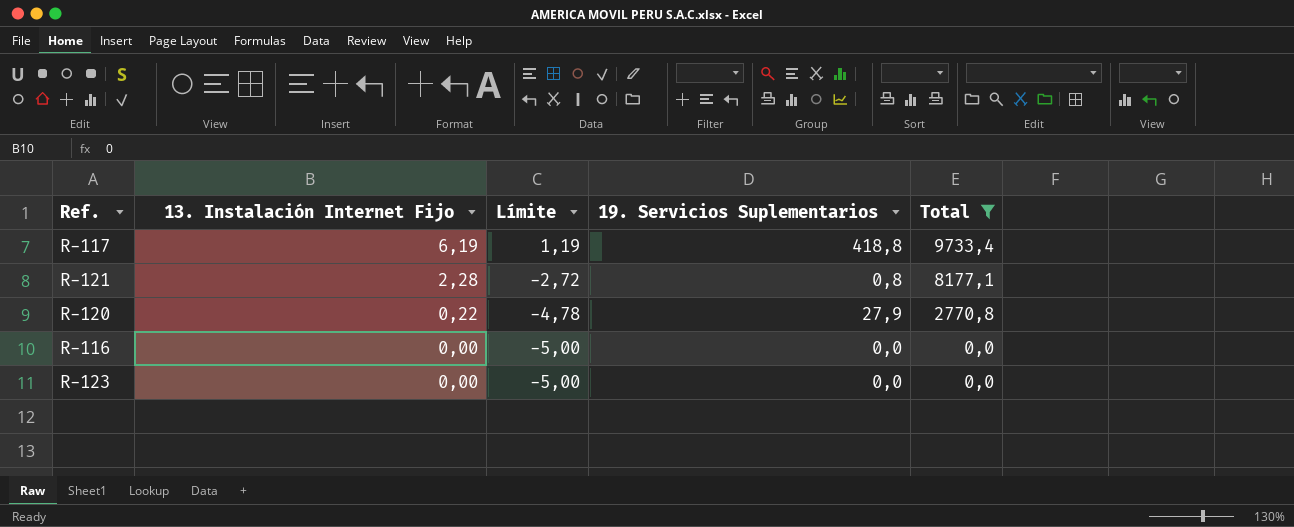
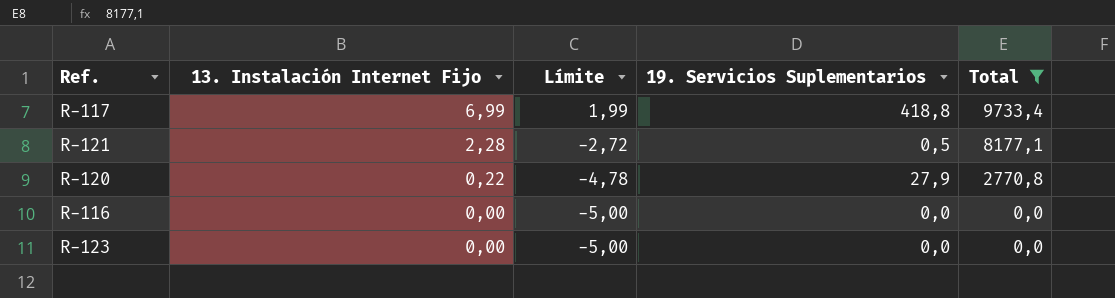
R-117 | 13. Instalación Internet Fijo: 6,19 -> 6,99
R-117 | Límite: 1,19 -> 1,99
R-121 | 19. Servicios Suplementarios: 0,8 -> 0,5

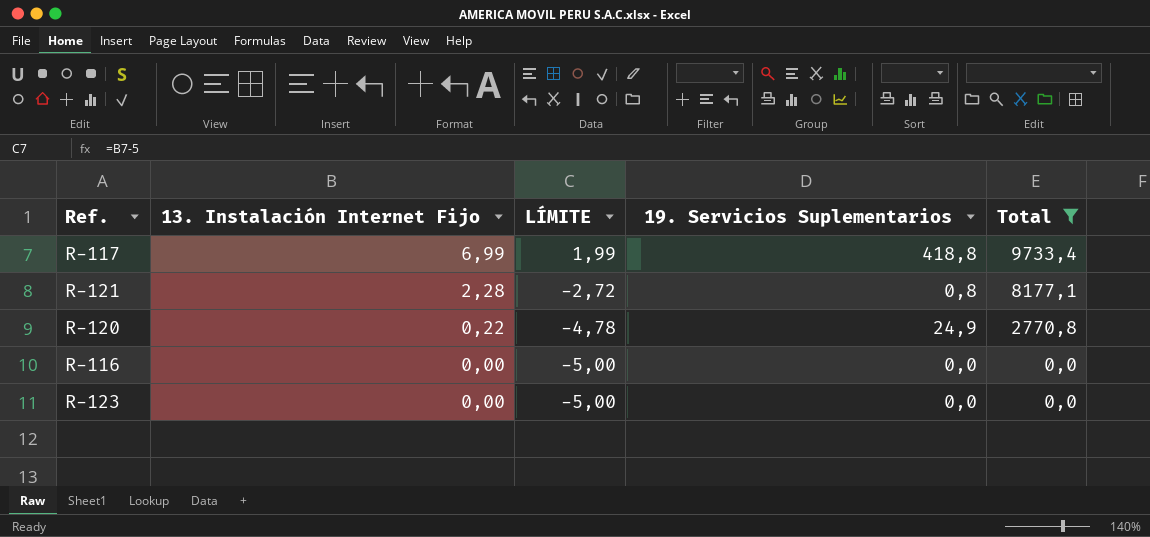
column name: Límite -> LÍMITE
R-121 | 19. Servicios Suplementarios: 0,5 -> 0,8
R-120 | 19. Servicios Suplementarios: 27,9 -> 24,9

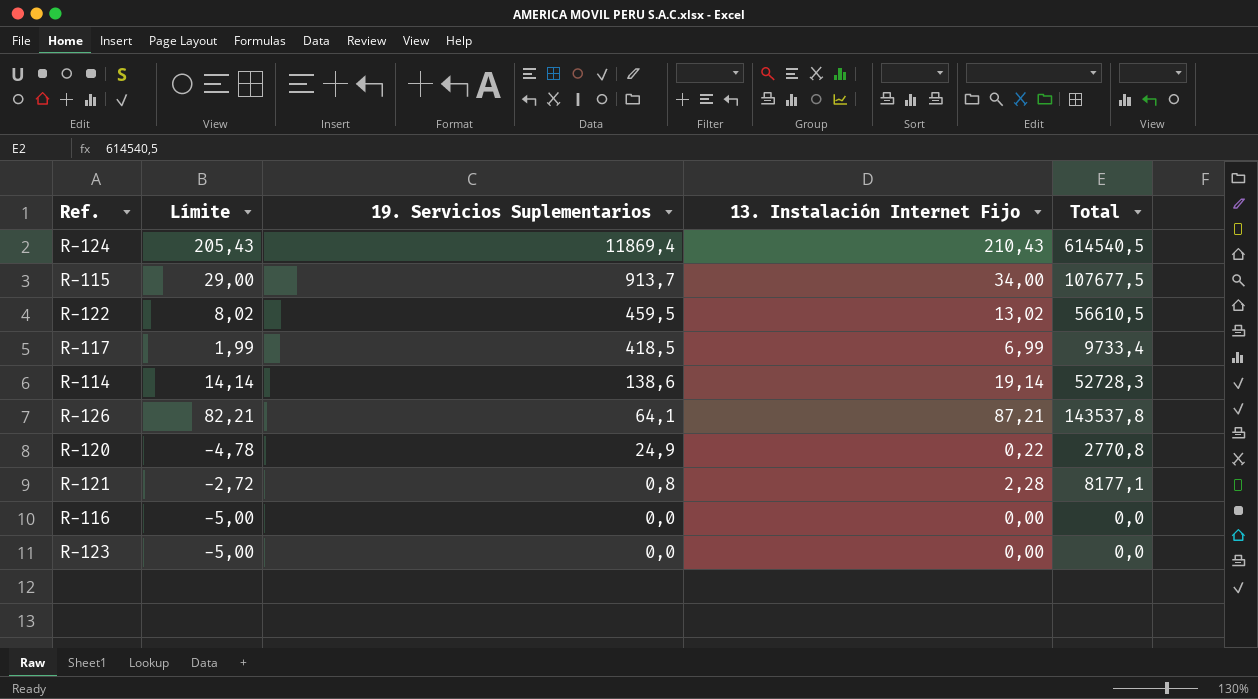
filter: Total <= 9733,4 -> none
row order: 13. Instalación Internet Fijo descending -> 19. Servicios Suplementarios descending
column name: LÍMITE -> Límite
column 13. Instalación Internet Fijo | position: 2 -> 4
R-117 | 19. Servicios Suplementarios: 418,8 -> 418,5

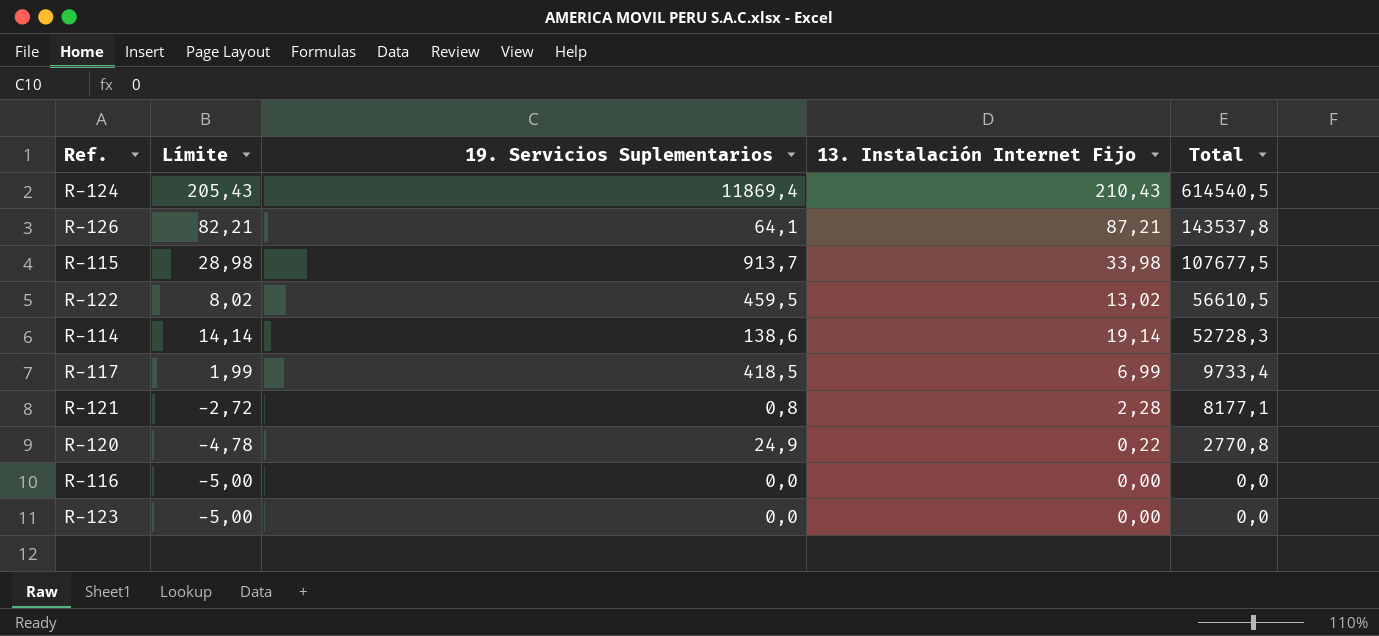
row order: 19. Servicios Suplementarios descending -> Total descending
R-115 | Límite: 29,00 -> 28,98
R-115 | 13. Instalación Internet Fijo: 34,00 -> 33,98

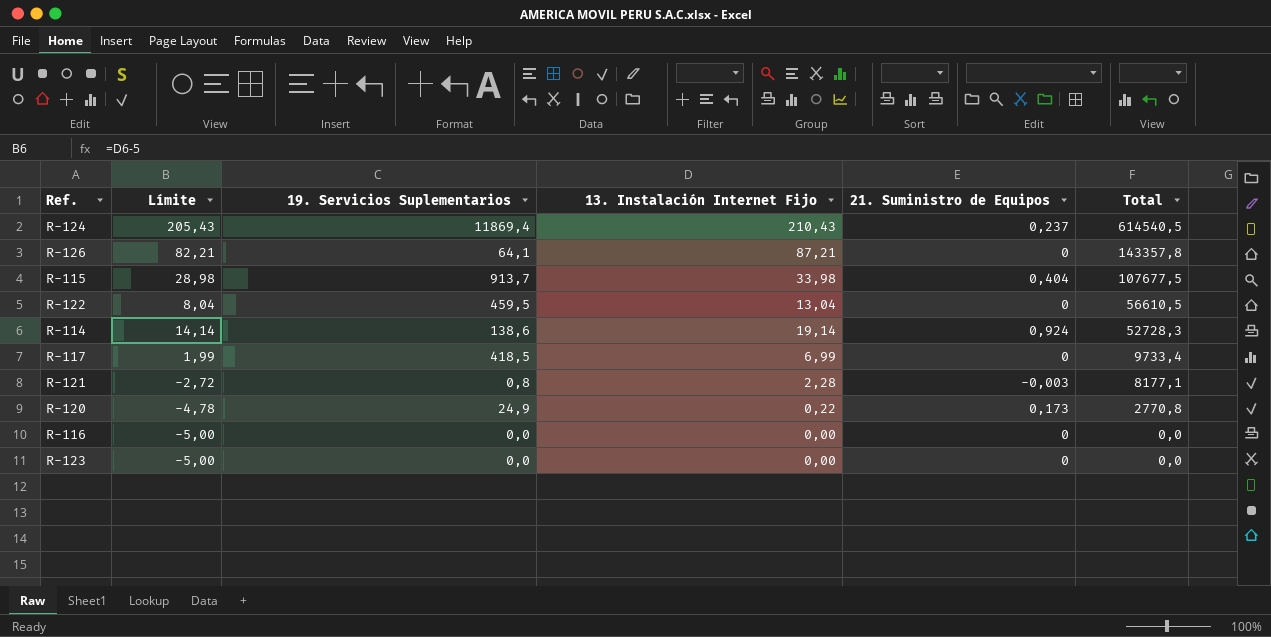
column 21. Suministro de Equipos | position: none -> 5
R-126 | Total: 143537,8 -> 143357,8
R-122 | Límite: 8,02 -> 8,04
R-122 | 13. Instalación Internet Fijo: 13,02 -> 13,04

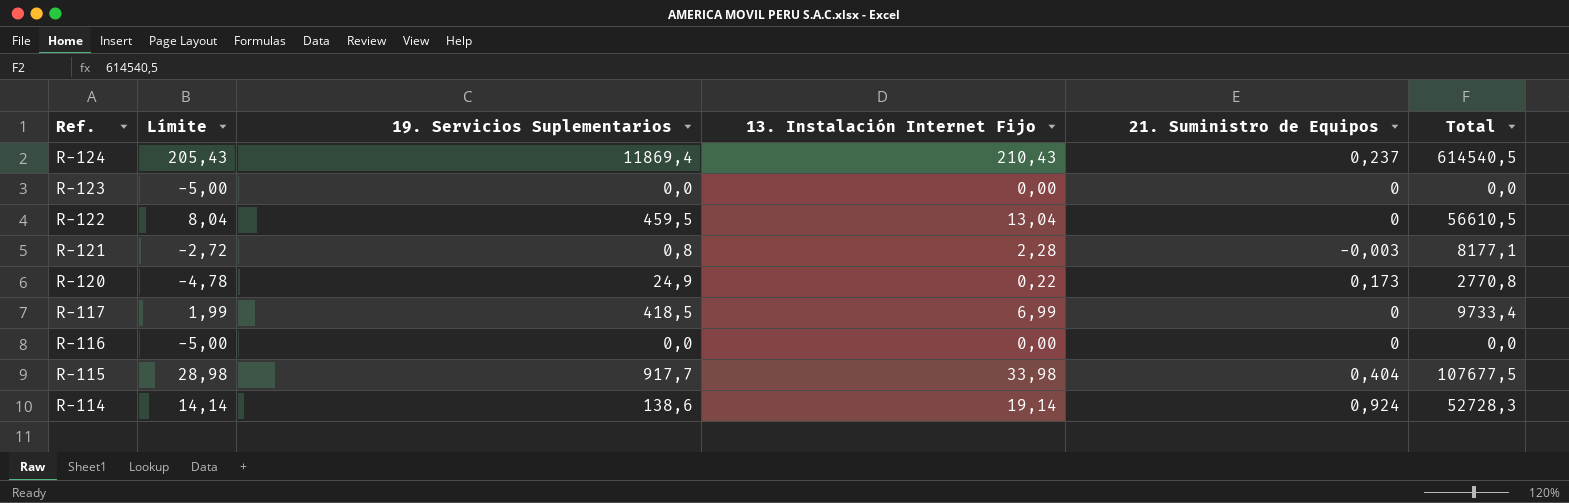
row order: Total descending -> Ref. descending
row R-126: 82,21 | 64,1 | 87,21 | 0 | 143357,8 -> none
R-115 | 19. Servicios Suplementarios: 913,7 -> 917,7

